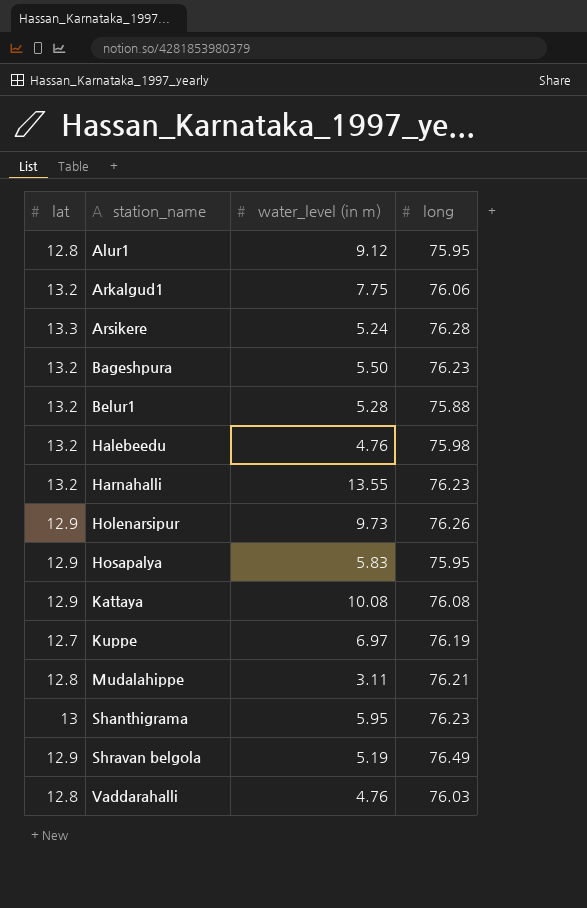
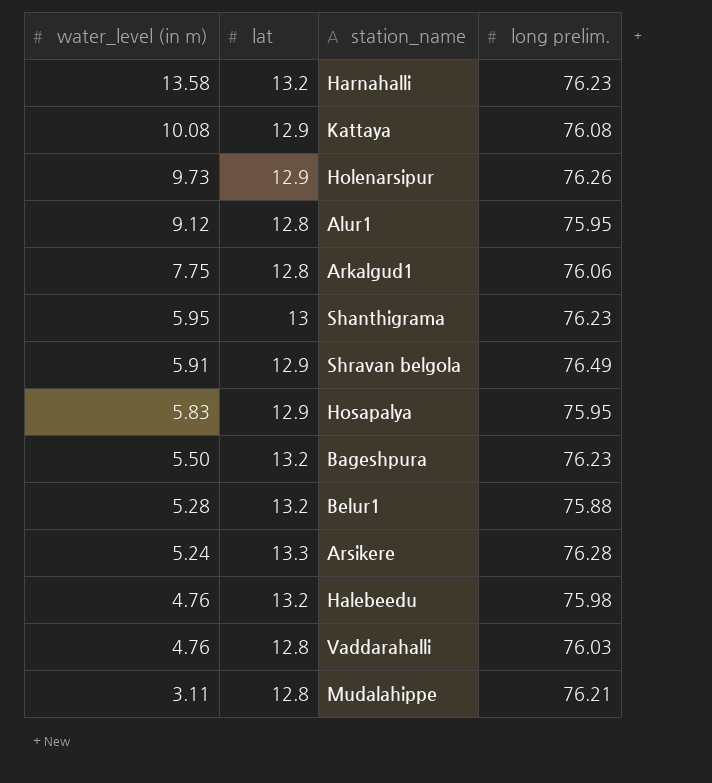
row order: station_name ascending -> water_level (in m) descending
column water_level (in m) | position: 3 -> 1
column name: long -> long prelim.
row Kuppe: 12.7 | 6.97 | 76.19 -> none
Harnahalli | water_level (in m): 13.55 -> 13.58
Arkalgud1 | lat: 13.2 -> 12.8
Shravan belgola | water_level (in m): 5.19 -> 5.91

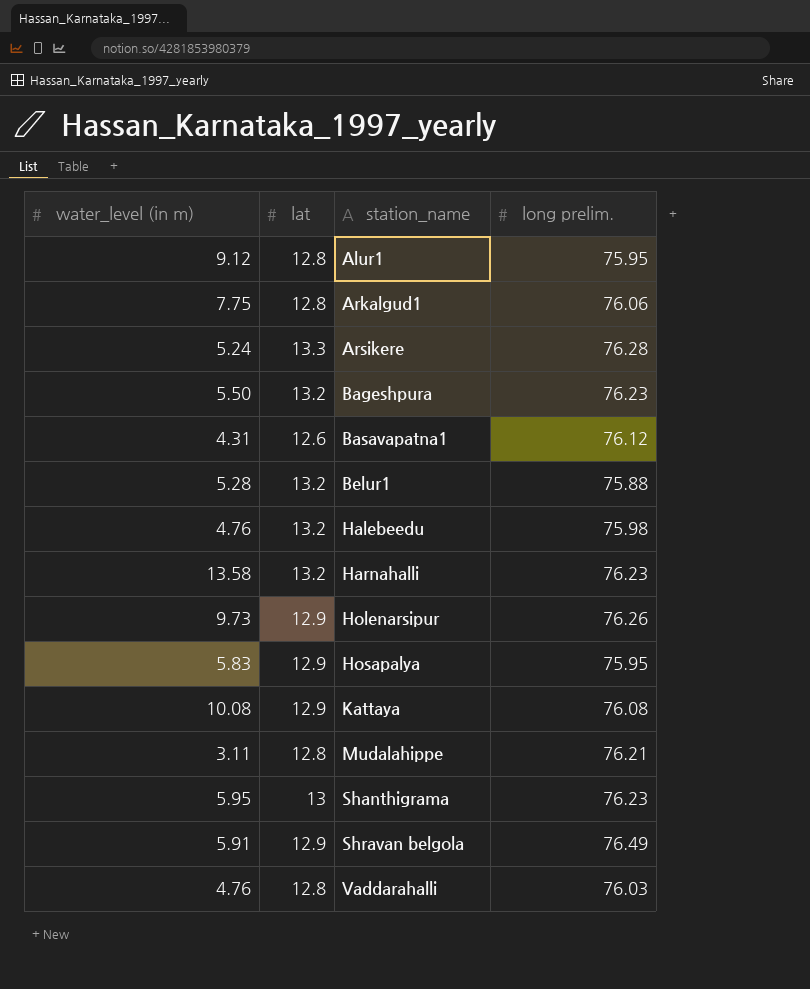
row order: water_level (in m) descending -> station_name ascending
row Basavapatna1: none -> 4.31 | 12.6 | 76.12

